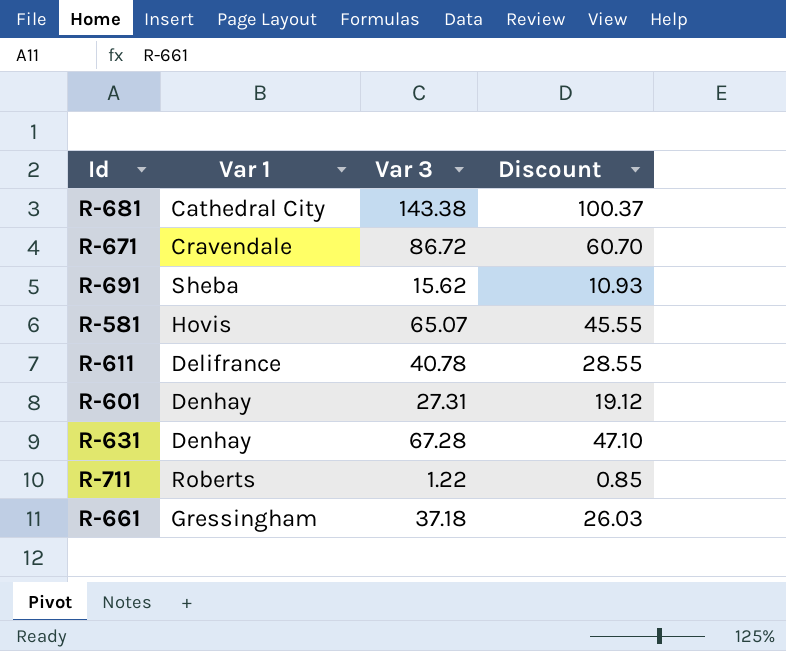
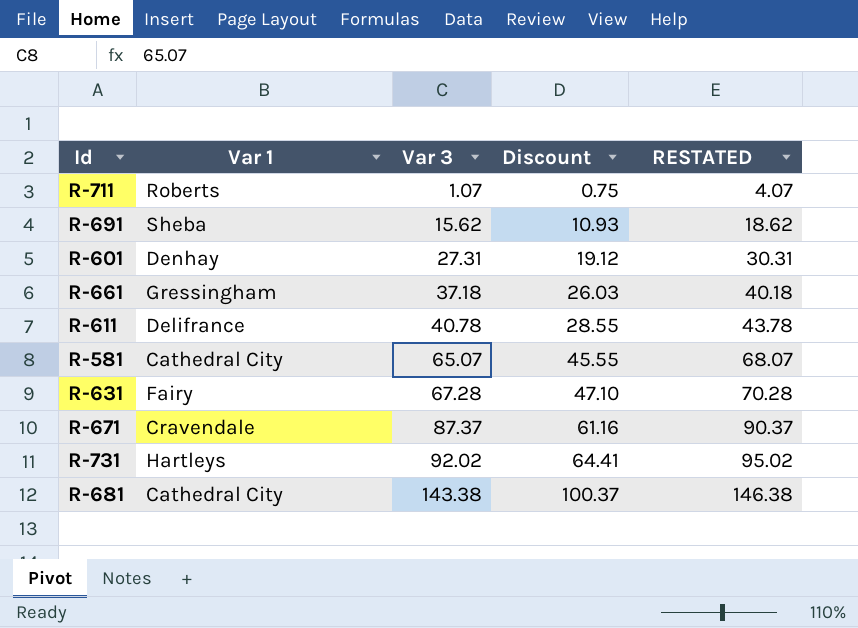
row order: none -> Var 3 ascending
column RESTATED | formula: none -> [Var 3] + 3
R-711 | Var 3: 1.22 -> 1.07
R-711 | Discount: 0.85 -> 0.75
R-581 | Var 1: Hovis -> Cathedral City
R-631 | Var 1: Denhay -> Fairy
R-671 | Var 3: 86.72 -> 87.37
R-671 | Discount: 60.70 -> 61.16
row R-731: none -> Hartleys | 92.02 | 64.41 | 95.02

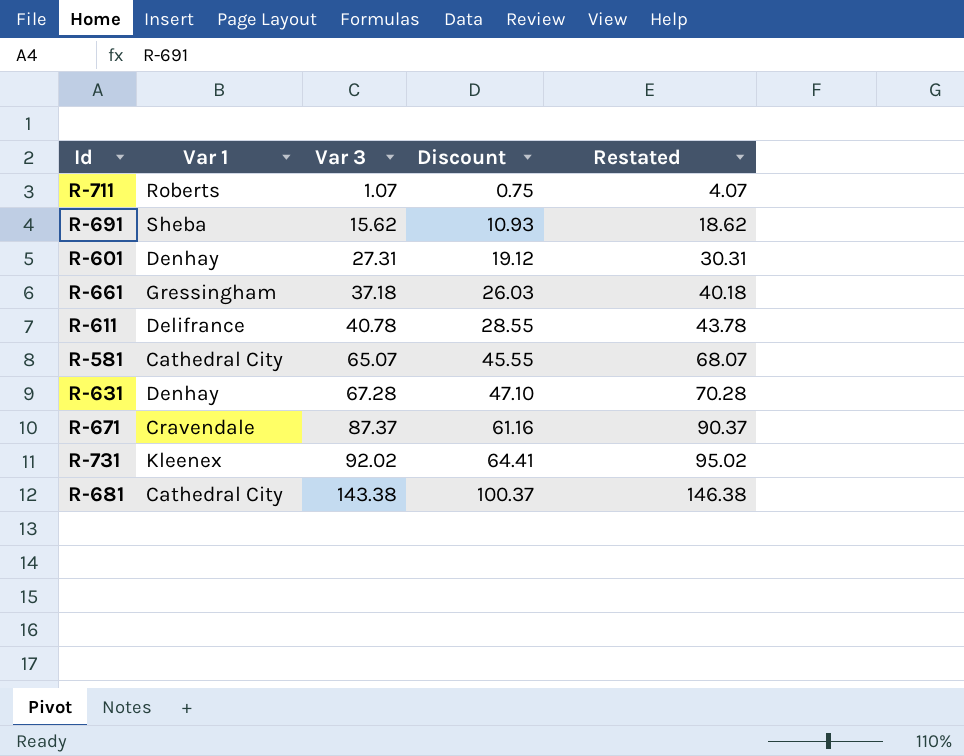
column name: RESTATED -> Restated
R-631 | Var 1: Fairy -> Denhay
R-731 | Var 1: Hartleys -> Kleenex

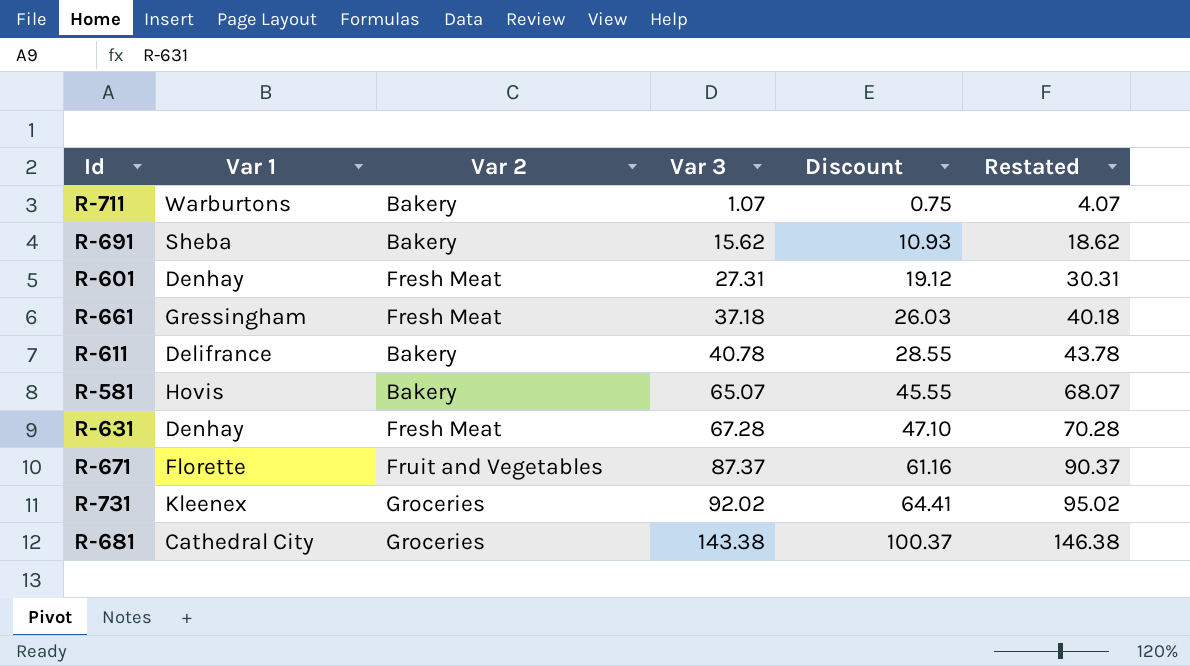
column Var 2 | position: none -> 3
R-711 | Var 1: Roberts -> Warburtons
R-581 | Var 1: Cathedral City -> Hovis
R-671 | Var 1: Cravendale -> Florette

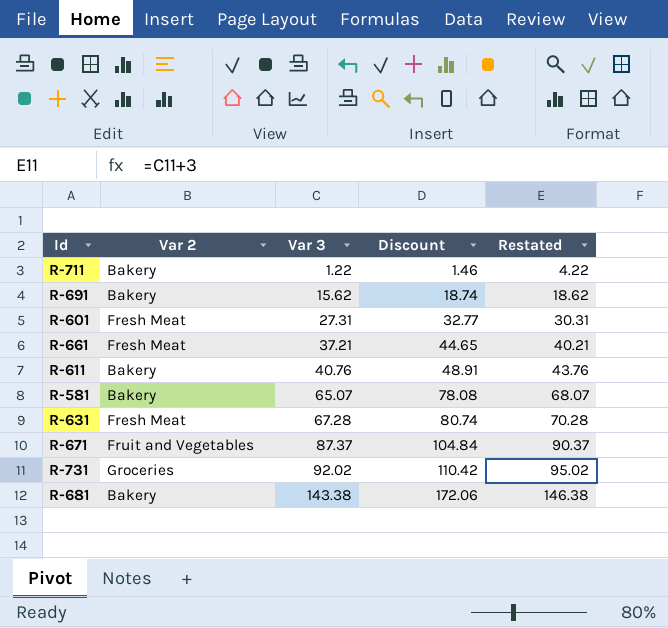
column Var 1 | position: 2 -> none
column Discount | formula: [Var 3] * 0.7 -> [Var 3] * 1.2
R-711 | Var 3: 1.07 -> 1.22
R-711 | Restated: 4.07 -> 4.22
R-661 | Var 3: 37.18 -> 37.21
R-661 | Restated: 40.18 -> 40.21
R-611 | Var 3: 40.78 -> 40.76
R-611 | Restated: 43.78 -> 43.76
R-681 | Var 2: Groceries -> Bakery

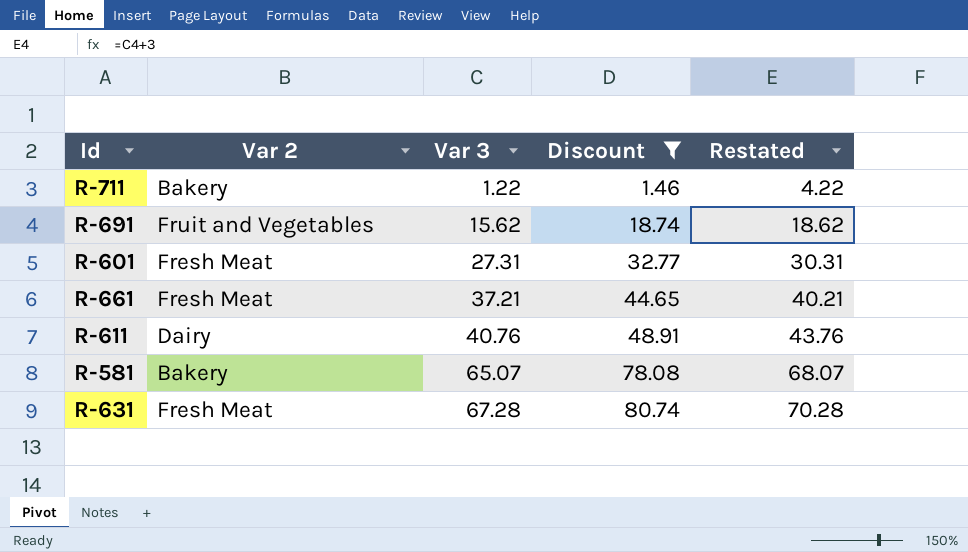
filter: none -> Discount <= 80.74
R-691 | Var 2: Bakery -> Fruit and Vegetables
R-611 | Var 2: Bakery -> Dairy

